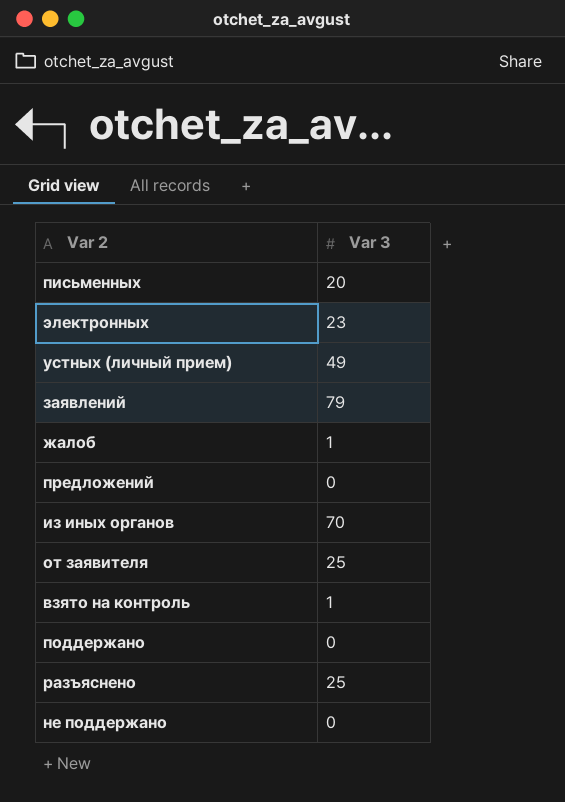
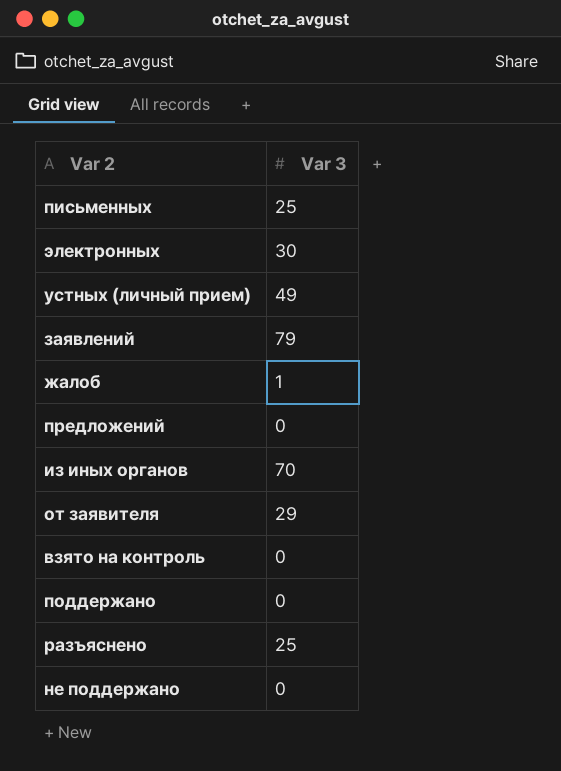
письменных | Var 3: 20 -> 25
электронных | Var 3: 23 -> 30
от заявителя | Var 3: 25 -> 29
взято на контроль | Var 3: 1 -> 0

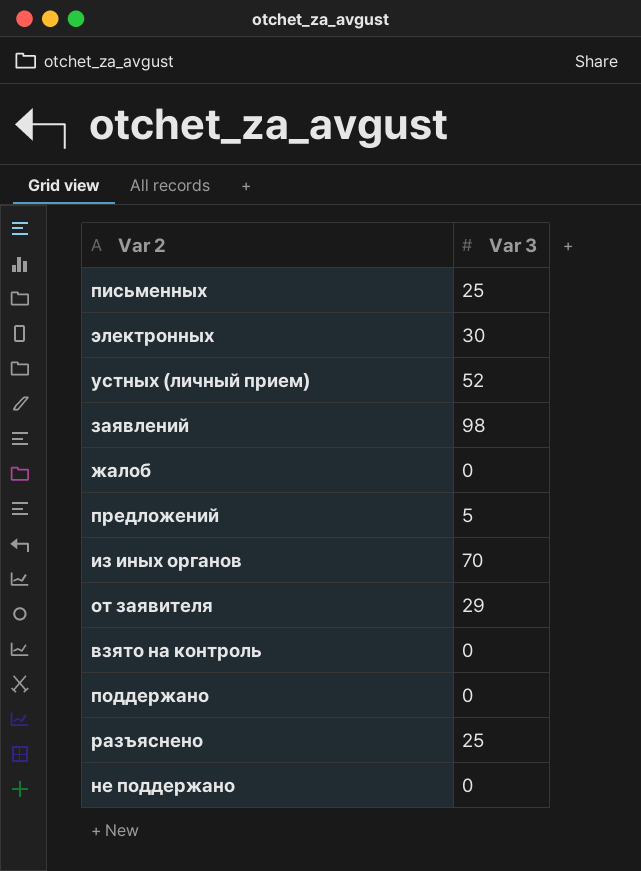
устных (личный прием) | Var 3: 49 -> 52
заявлений | Var 3: 79 -> 98
жалоб | Var 3: 1 -> 0
предложений | Var 3: 0 -> 5

